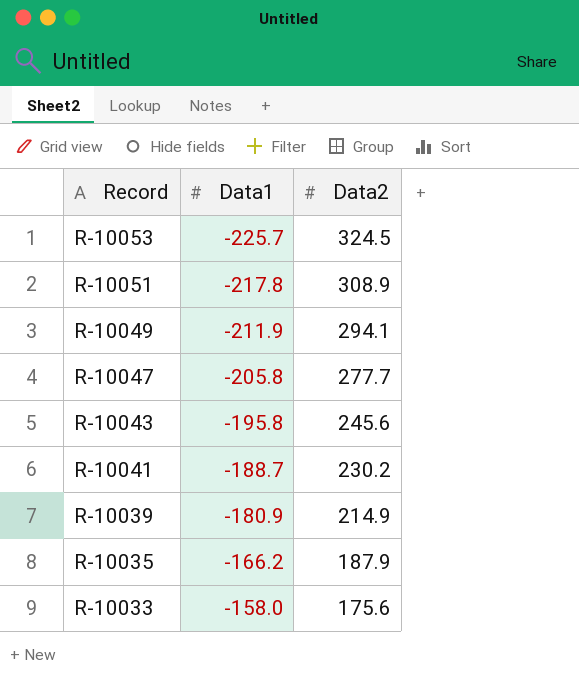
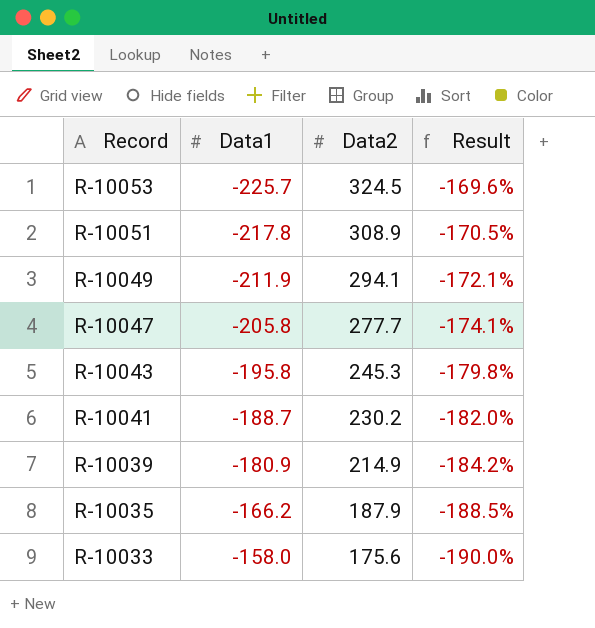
column Result | formula: none -> ([Data1] - [Data2]) / [Data2]
R-10043 | Data2: 245.6 -> 245.3

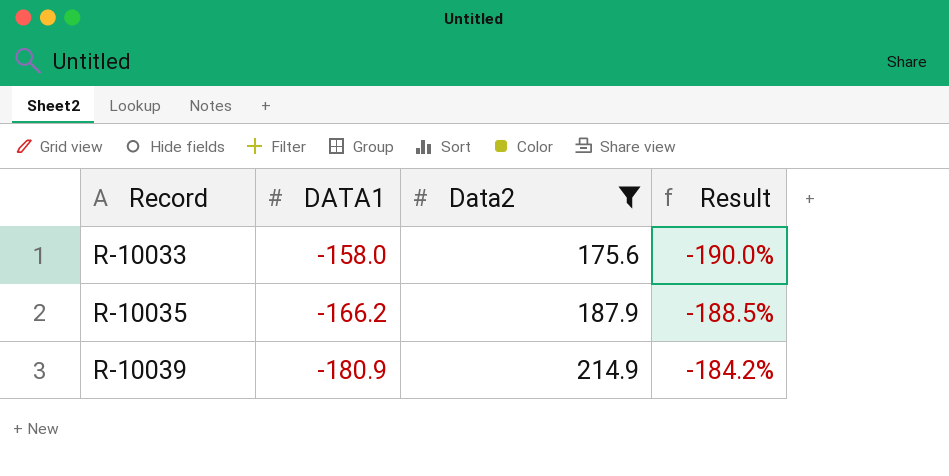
filter: none -> Data2 <= 214.9
row order: Record descending -> Record ascending
column name: Data1 -> DATA1

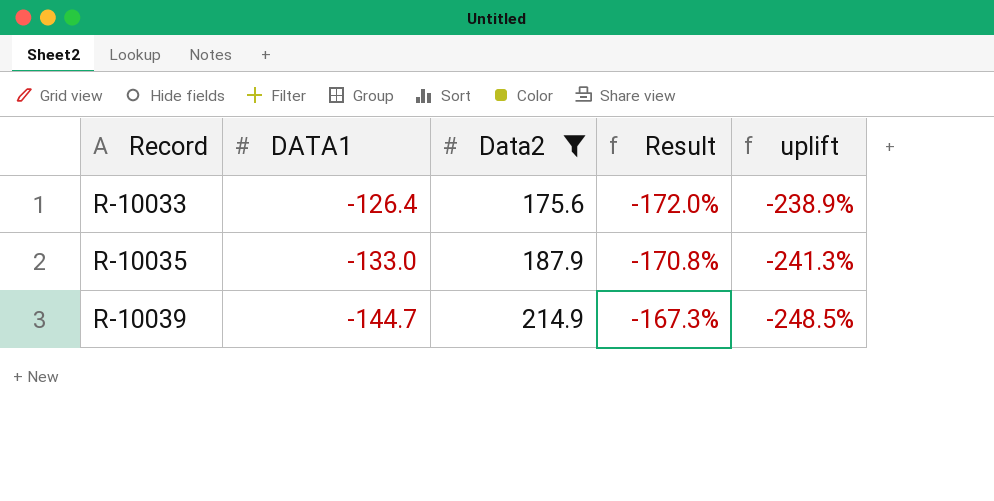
column uplift | formula: none -> ([Data2] - [DATA1]) / [DATA1]
R-10033 | DATA1: -158.0 -> -126.4
R-10033 | Result: -190.0% -> -172.0%
R-10035 | DATA1: -166.2 -> -133.0
R-10035 | Result: -188.5% -> -170.8%
R-10039 | DATA1: -180.9 -> -144.7
R-10039 | Result: -184.2% -> -167.3%

